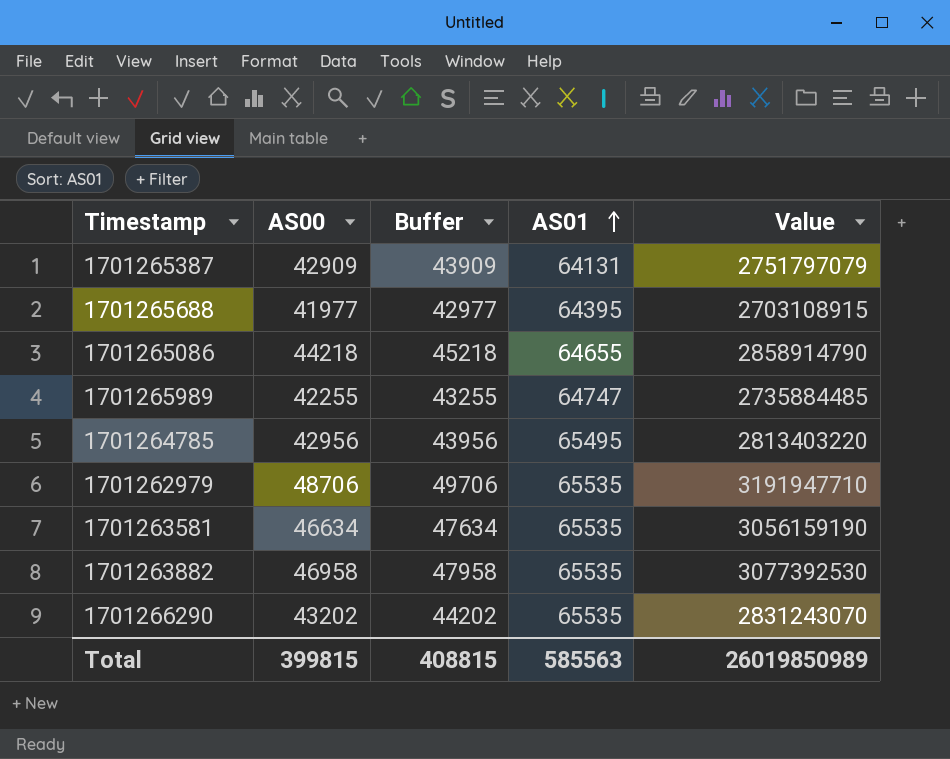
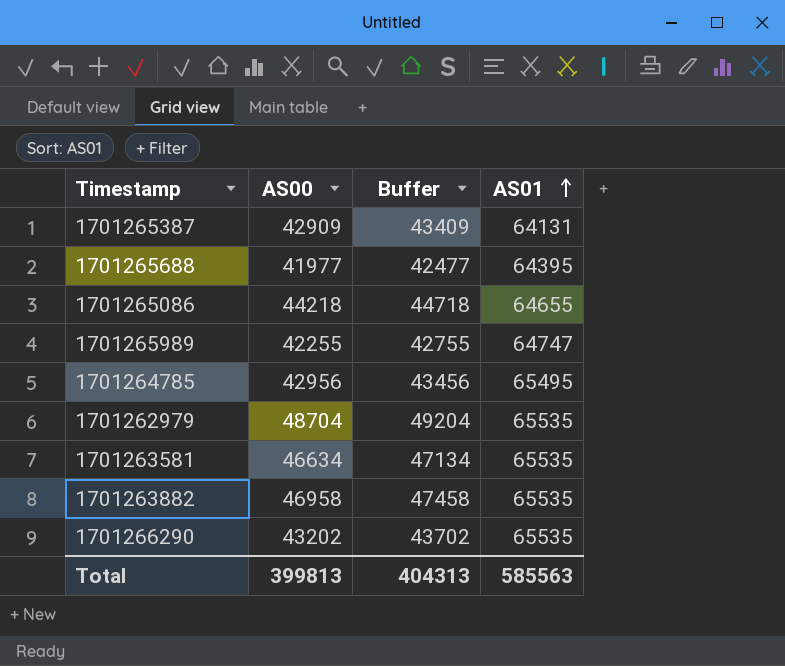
column Value | formula: [AS00] * [AS01] -> none
column Buffer | formula: [AS00] + 1000 -> [AS00] + 500
1701262979 | AS00: 48706 -> 48704
Total | AS00: 399815 -> 399813
Total | Buffer: 408815 -> 404313

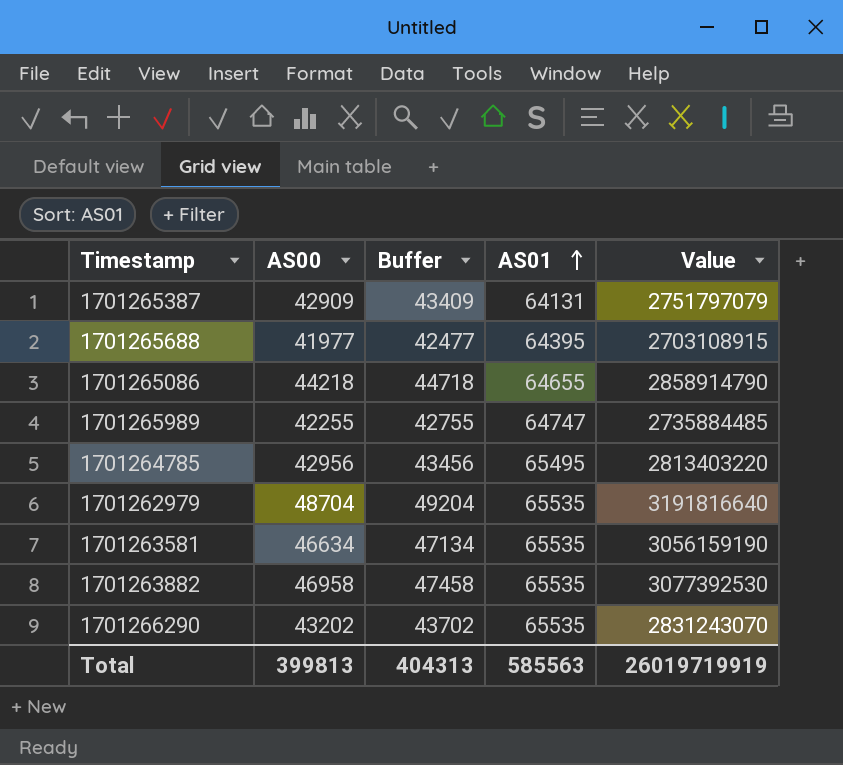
column Value | formula: none -> [AS00] * [AS01]

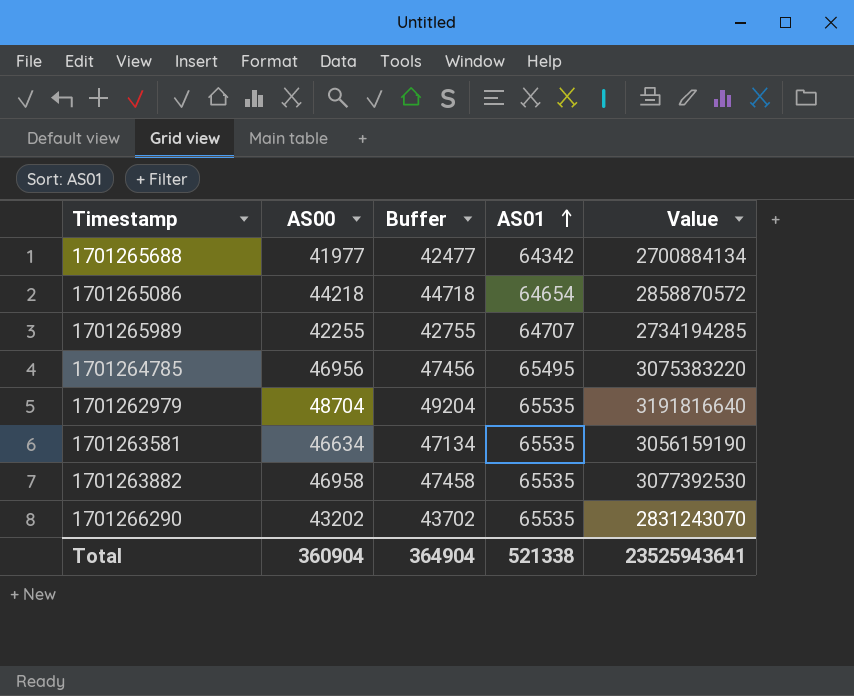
row 1701265387: 42909 | 43409 | 64131 | 2751797079 -> none
1701265688 | AS01: 64395 -> 64342
1701265688 | Value: 2703108915 -> 2700884134
1701265086 | AS01: 64655 -> 64654
1701265086 | Value: 2858914790 -> 2858870572
1701265989 | AS01: 64747 -> 64707
1701265989 | Value: 2735884485 -> 2734194285
1701264785 | AS00: 42956 -> 46956
1701264785 | Buffer: 43456 -> 47456
1701264785 | Value: 2813403220 -> 3075383220
Total | AS00: 399813 -> 360904
Total | Buffer: 404313 -> 364904
Total | AS01: 585563 -> 521338
Total | Value: 26019719919 -> 23525943641

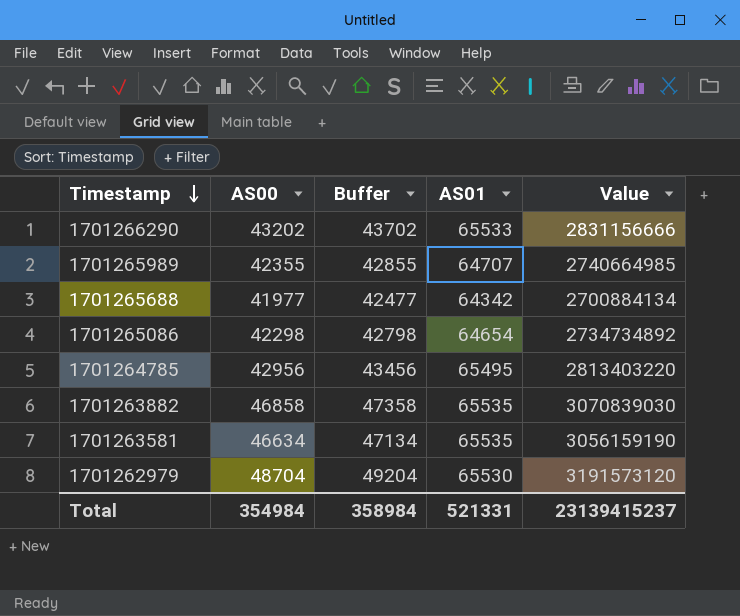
row order: AS01 ascending -> Timestamp descending
1701266290 | AS01: 65535 -> 65533
1701266290 | Value: 2831243070 -> 2831156666
1701265989 | AS00: 42255 -> 42355
1701265989 | Buffer: 42755 -> 42855
1701265989 | Value: 2734194285 -> 2740664985
1701265086 | AS00: 44218 -> 42298
1701265086 | Buffer: 44718 -> 42798
1701265086 | Value: 2858870572 -> 2734734892
1701264785 | AS00: 46956 -> 42956
1701264785 | Buffer: 47456 -> 43456
1701264785 | Value: 3075383220 -> 2813403220
1701263882 | AS00: 46958 -> 46858
1701263882 | Buffer: 47458 -> 47358
1701263882 | Value: 3077392530 -> 3070839030
1701262979 | AS01: 65535 -> 65530
1701262979 | Value: 3191816640 -> 3191573120
Total | AS00: 360904 -> 354984
Total | Buffer: 364904 -> 358984
Total | AS01: 521338 -> 521331
Total | Value: 23525943641 -> 23139415237

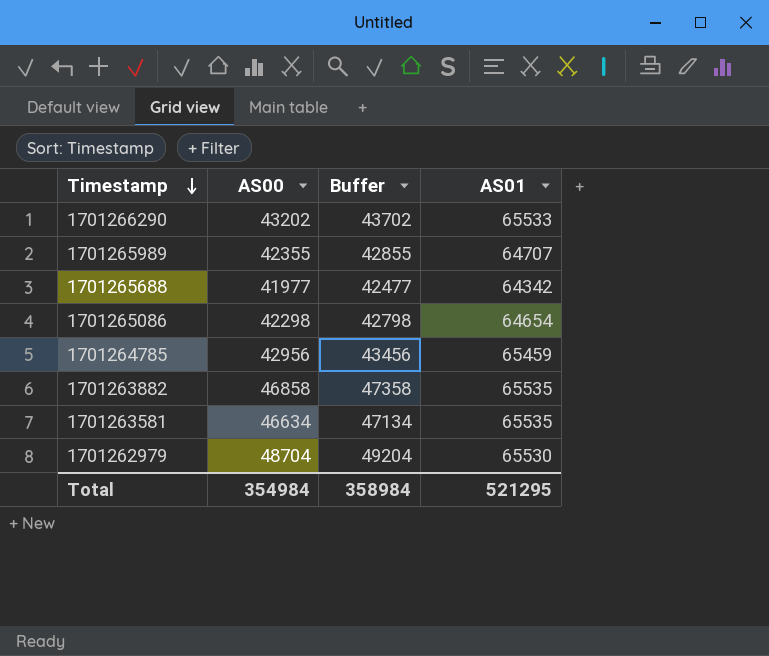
column Value | formula: [AS00] * [AS01] -> none
1701264785 | AS01: 65495 -> 65459
Total | AS01: 521331 -> 521295

